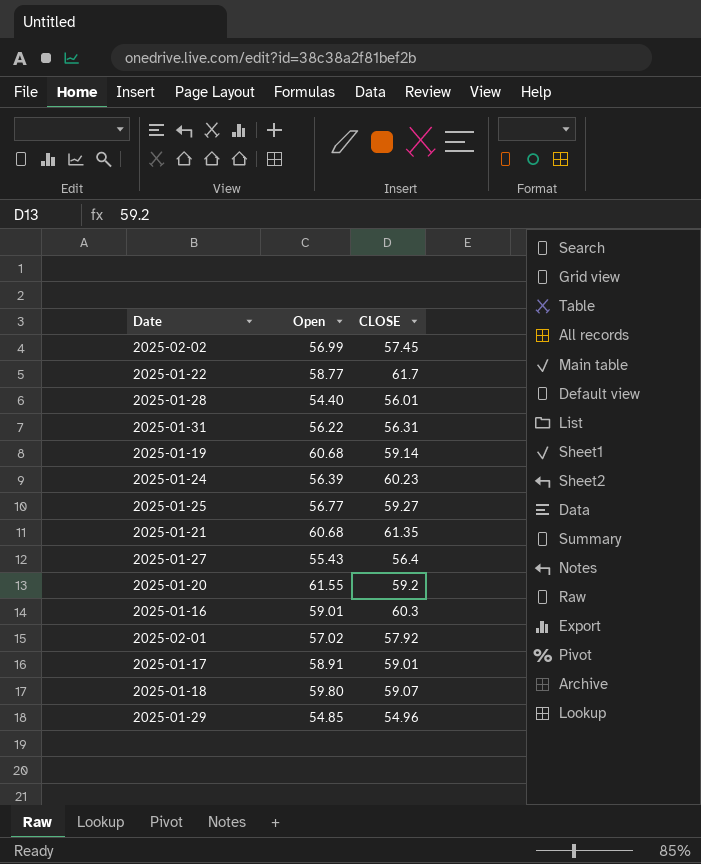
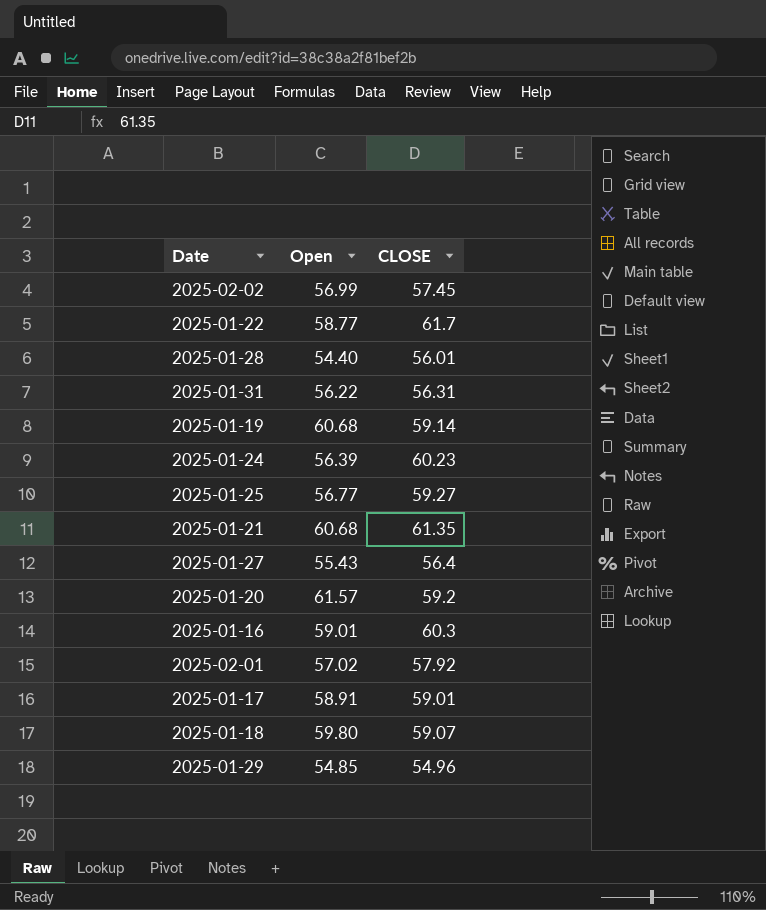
2025-01-20 | Open: 61.55 -> 61.57

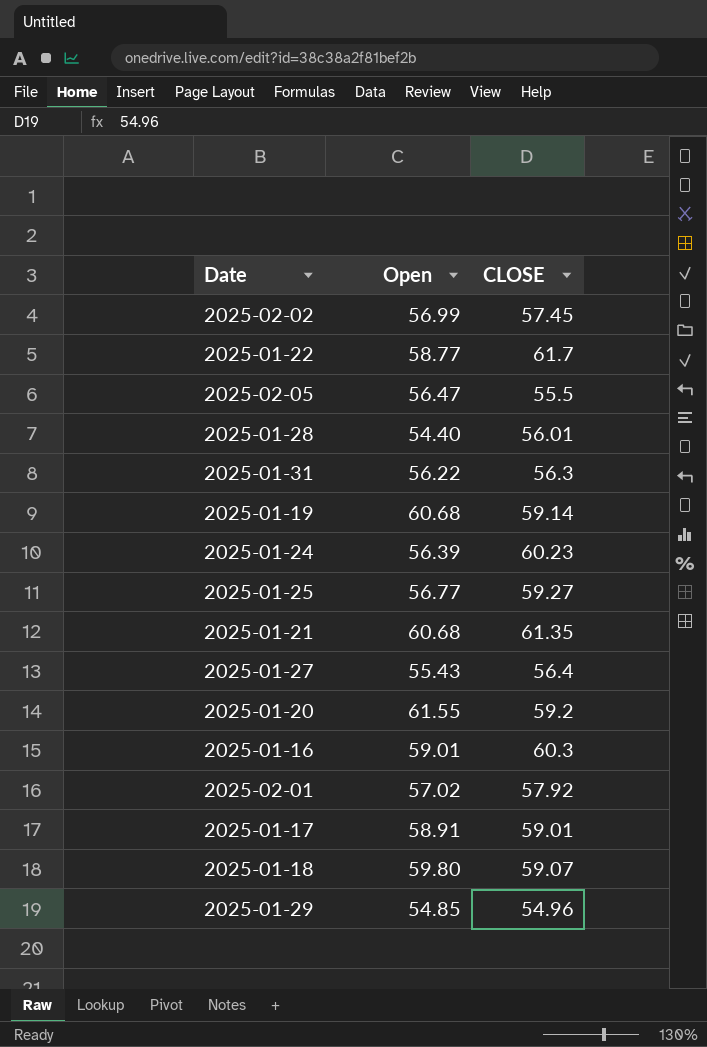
row 2025-02-05: none -> 56.47 | 55.5
2025-01-31 | CLOSE: 56.31 -> 56.3
2025-01-20 | Open: 61.57 -> 61.55

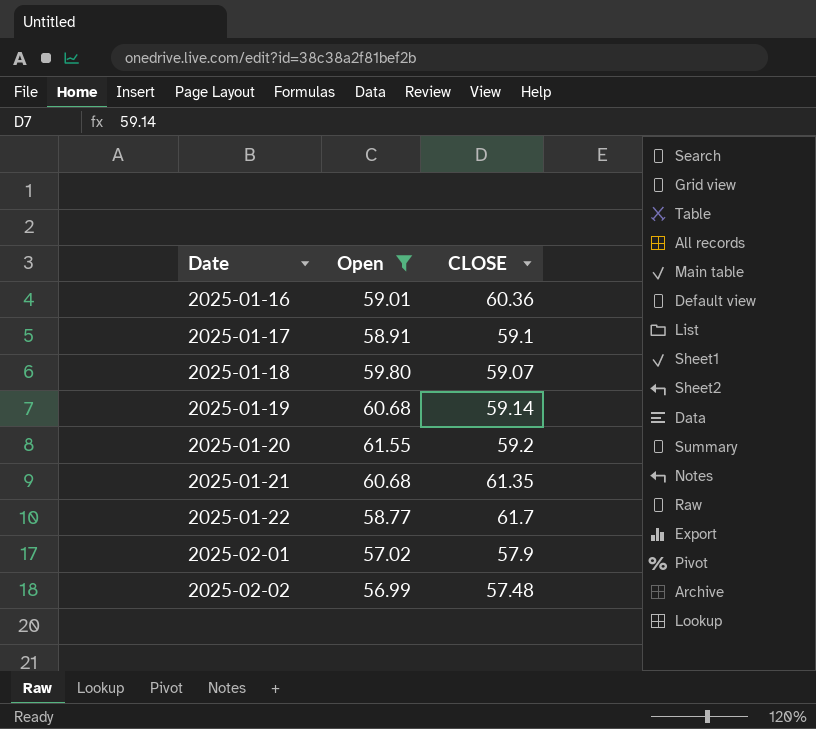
filter: none -> Open >= 56.99
row order: none -> Date ascending
2025-01-16 | CLOSE: 60.3 -> 60.36
2025-01-17 | CLOSE: 59.01 -> 59.1
2025-02-01 | CLOSE: 57.92 -> 57.9
2025-02-02 | CLOSE: 57.45 -> 57.48

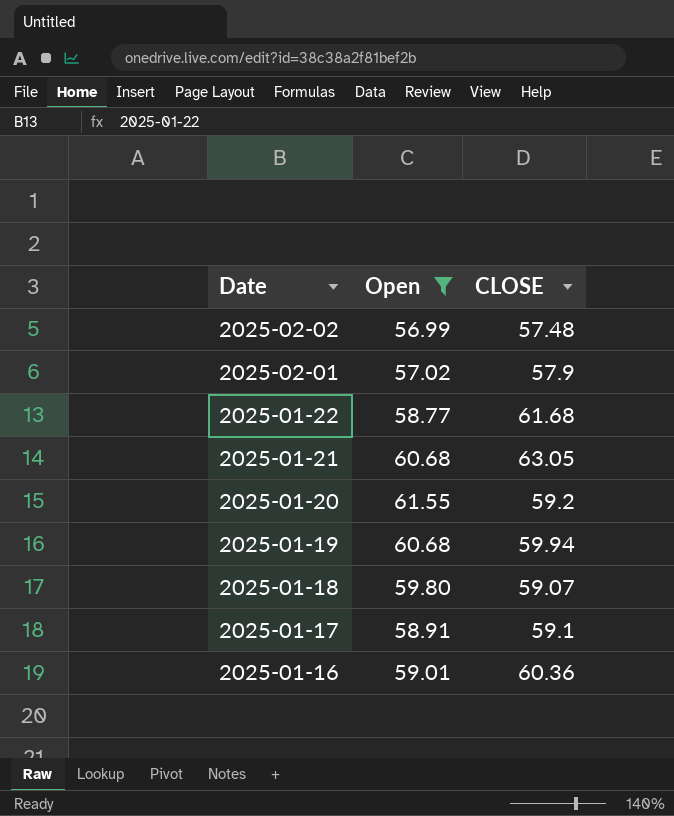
row order: Date ascending -> Date descending
2025-01-22 | CLOSE: 61.7 -> 61.68
2025-01-21 | CLOSE: 61.35 -> 63.05
2025-01-19 | CLOSE: 59.14 -> 59.94

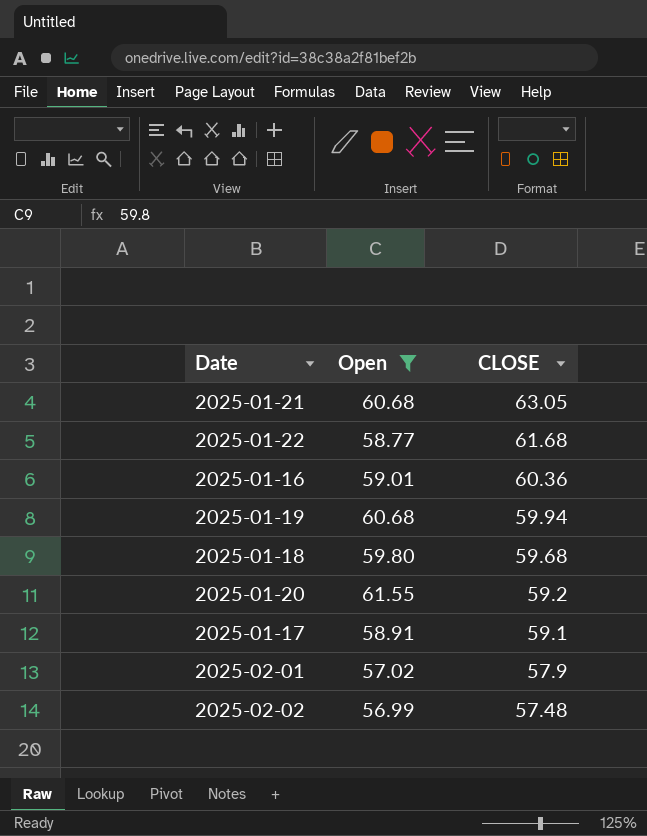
row order: Date descending -> CLOSE descending
2025-01-18 | CLOSE: 59.07 -> 59.68

